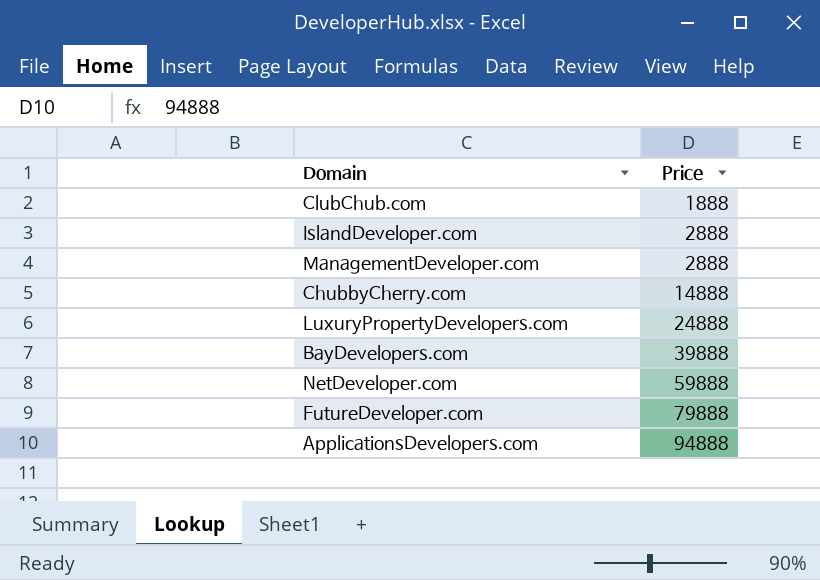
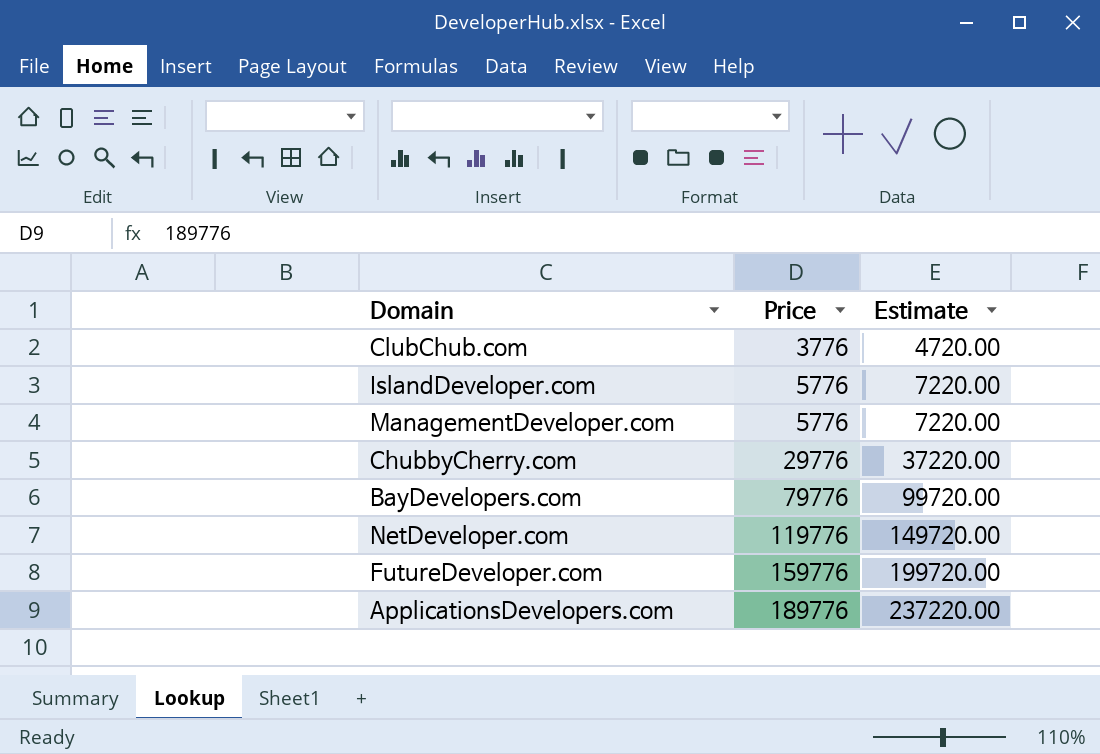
column Estimate | formula: none -> [Price] * 1.25
row LuxuryPropertyDevelopers.com: 24888 -> none
ClubChub.com | Price: 1888 -> 3776
IslandDeveloper.com | Price: 2888 -> 5776
ManagementDeveloper.com | Price: 2888 -> 5776
ChubbyCherry.com | Price: 14888 -> 29776
BayDevelopers.com | Price: 39888 -> 79776
NetDeveloper.com | Price: 59888 -> 119776
FutureDeveloper.com | Price: 79888 -> 159776
ApplicationsDevelopers.com | Price: 94888 -> 189776

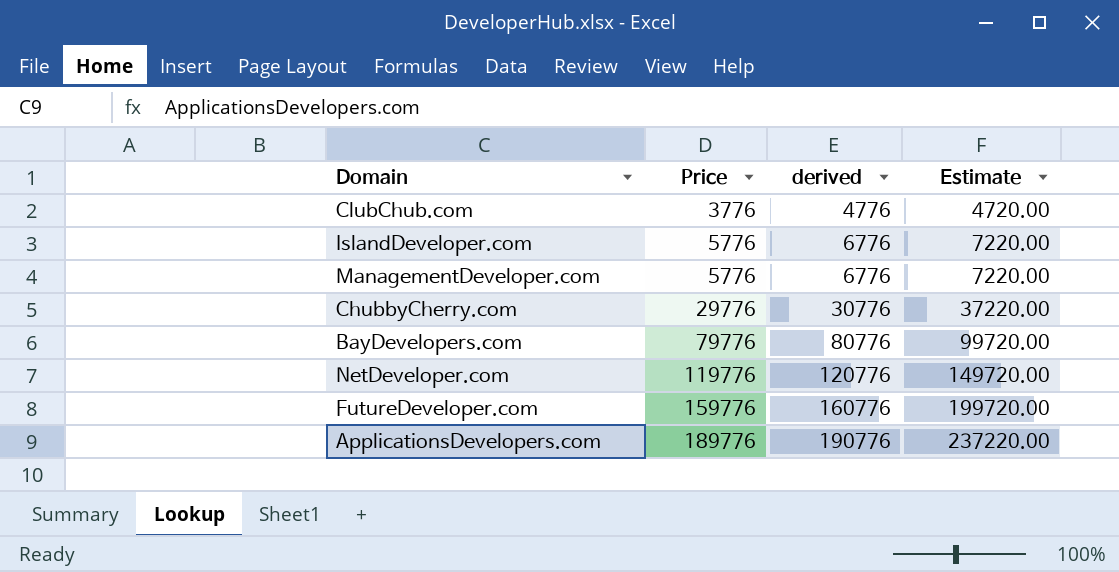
column derived | formula: none -> [Price] + 1000

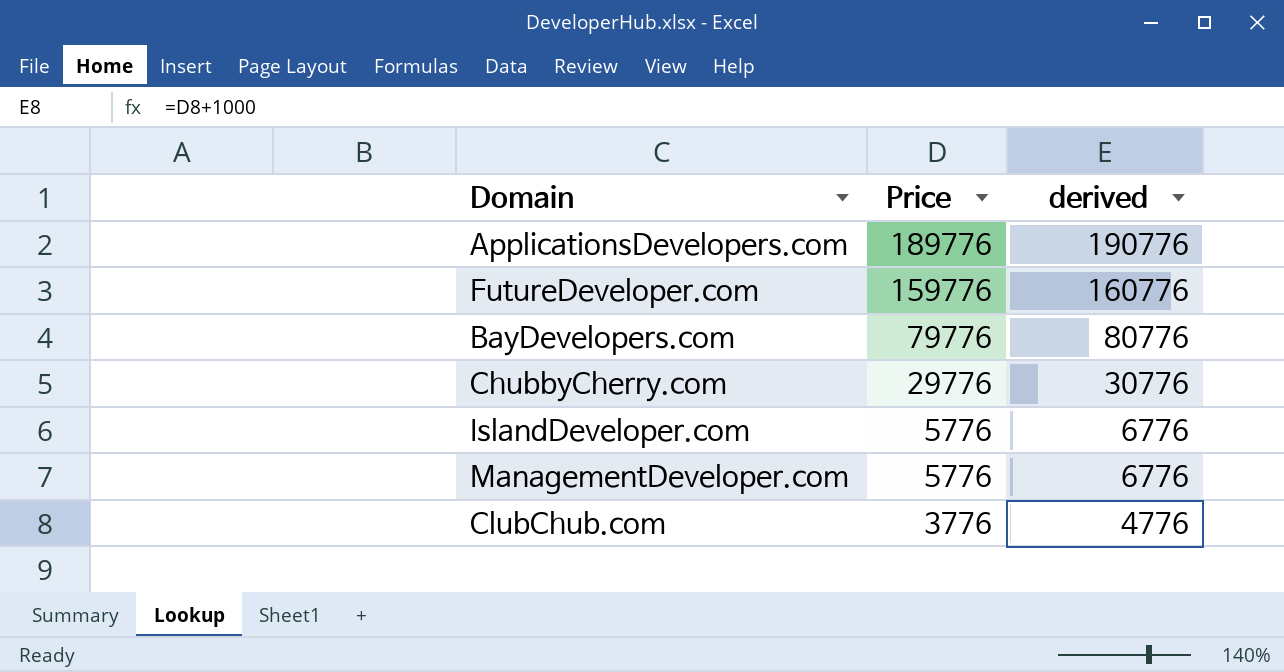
row order: Price ascending -> Price descending
column Estimate | formula: [Price] * 1.25 -> none
row NetDeveloper.com: 119776 | 120776 | 149720.00 -> none

